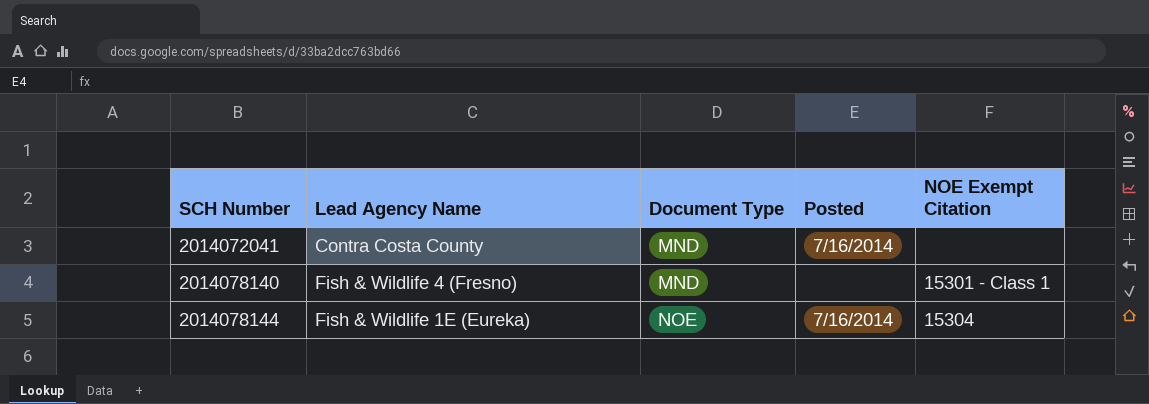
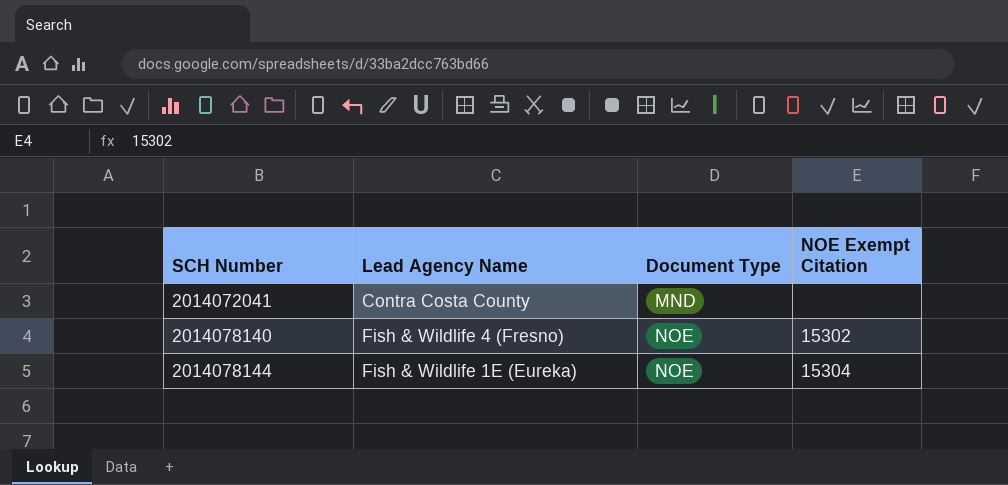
column Posted | position: 4 -> none
2014078140 | Document Type: MND -> NOE
2014078140 | NOE Exempt Citation: 15301 - Class 1 -> 15302

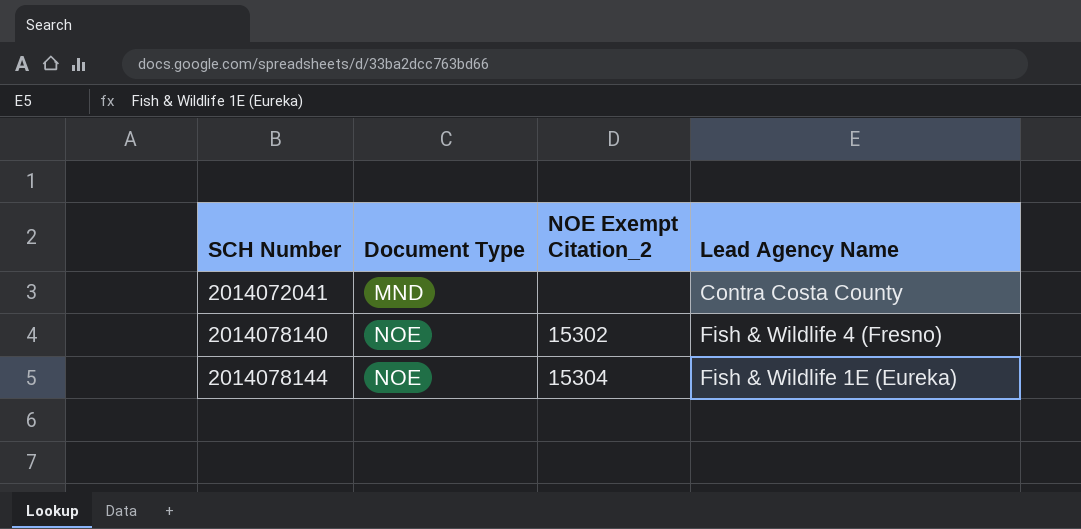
column name: NOE Exempt Citation -> NOE Exempt Citation_2
column Lead Agency Name | position: 2 -> 4

